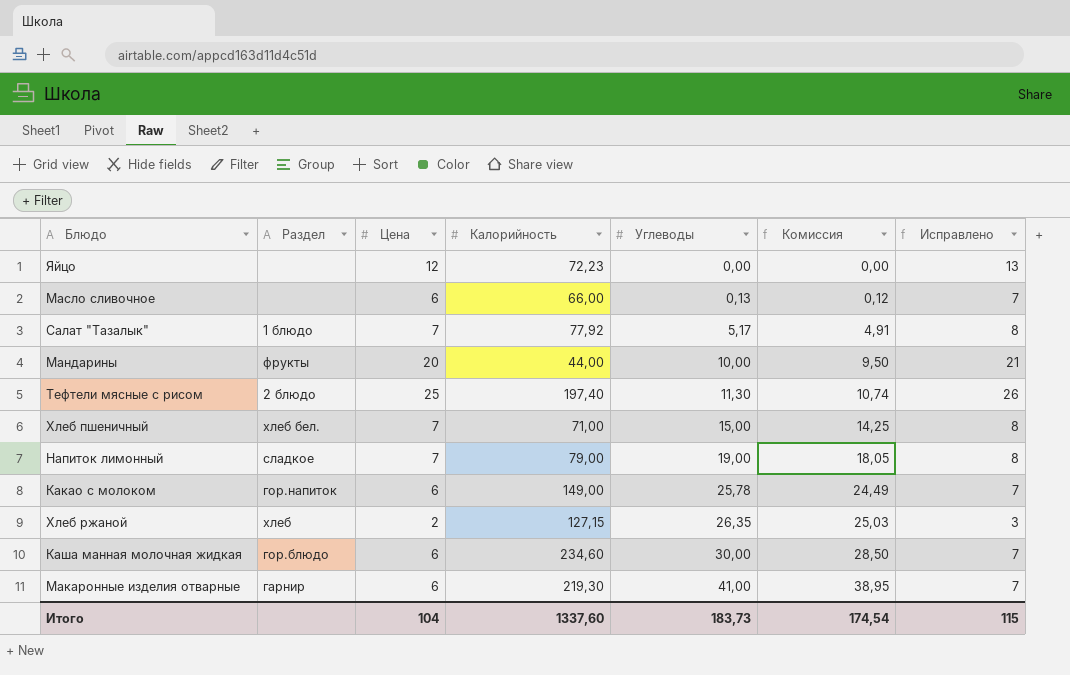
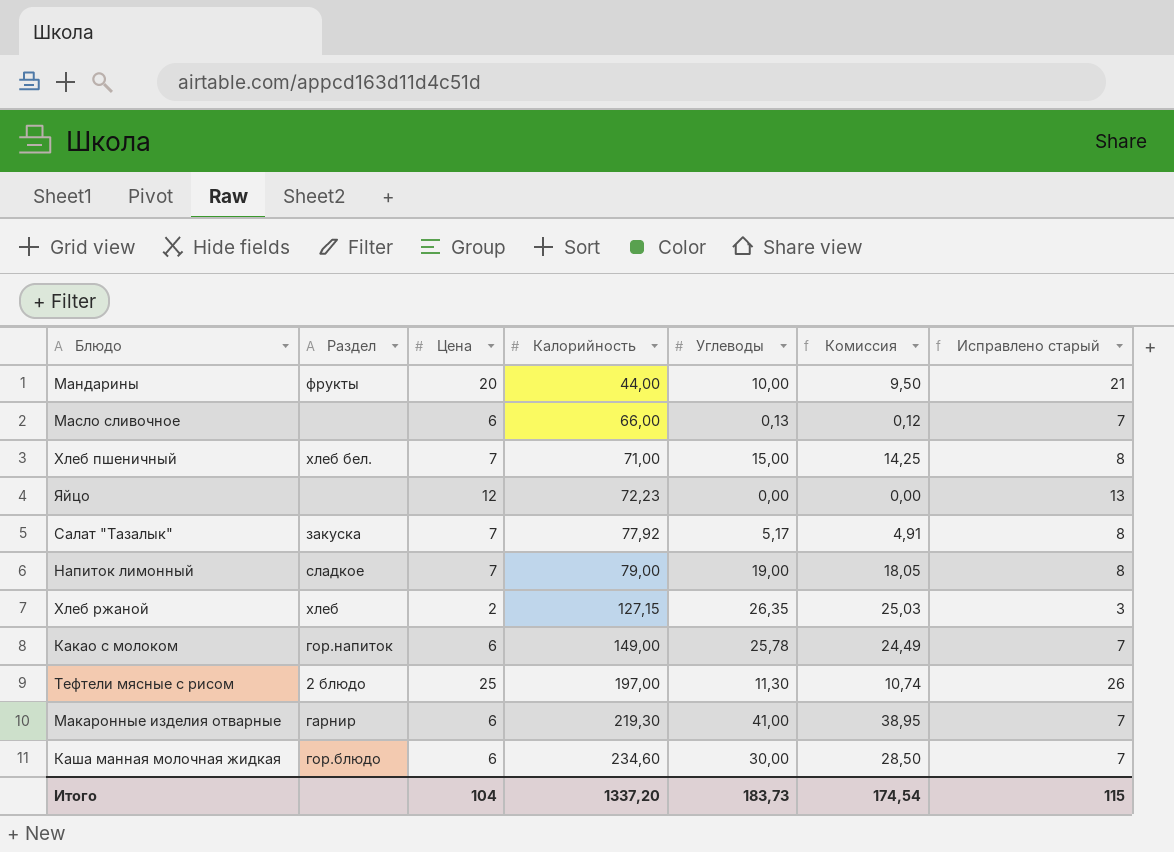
row order: Углеводы ascending -> Калорийность ascending
column name: Исправлено -> Исправлено старый
Салат "Тазалык" | Раздел: 1 блюдо -> закуска
Тефтели мясные с рисом | Калорийность: 197,40 -> 197,00
Итого | Калорийность: 1337,60 -> 1337,20

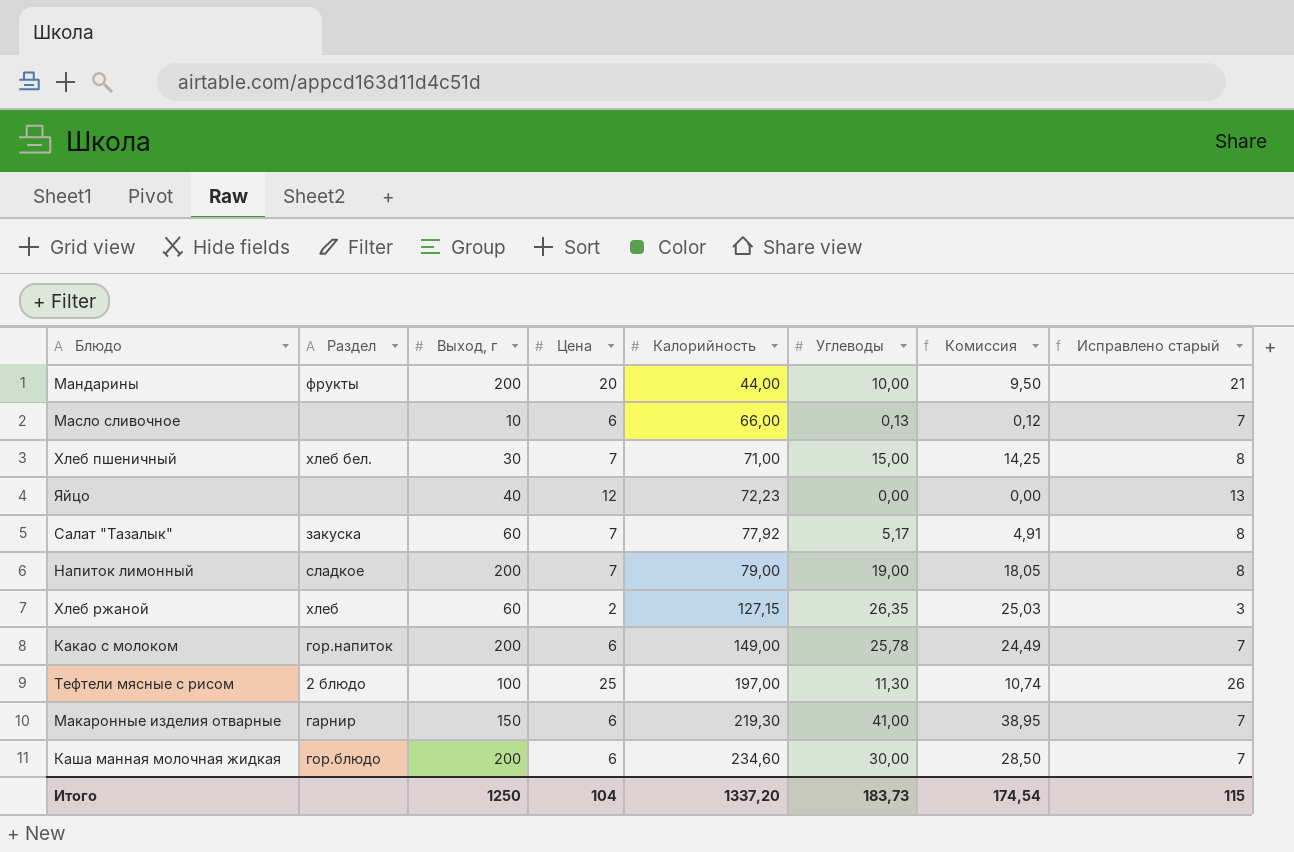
column Выход, г | position: none -> 3

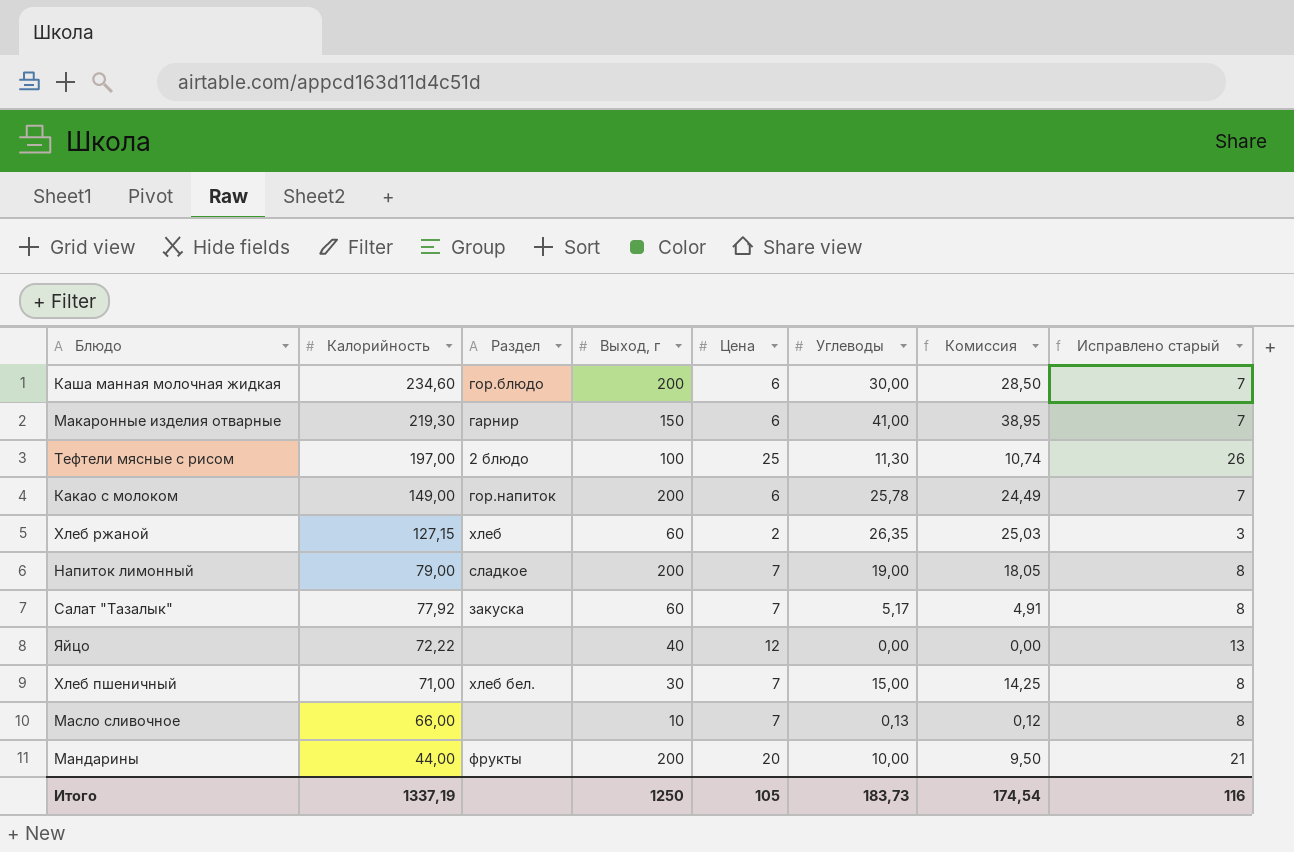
row order: Калорийность ascending -> Калорийность descending
column Калорийность | position: 5 -> 2
Яйцо | Калорийность: 72,23 -> 72,22
Масло сливочное | Цена: 6 -> 7
Масло сливочное | Исправлено старый: 7 -> 8
Итого | Калорийность: 1337,20 -> 1337,19
Итого | Цена: 104 -> 105
Итого | Исправлено старый: 115 -> 116

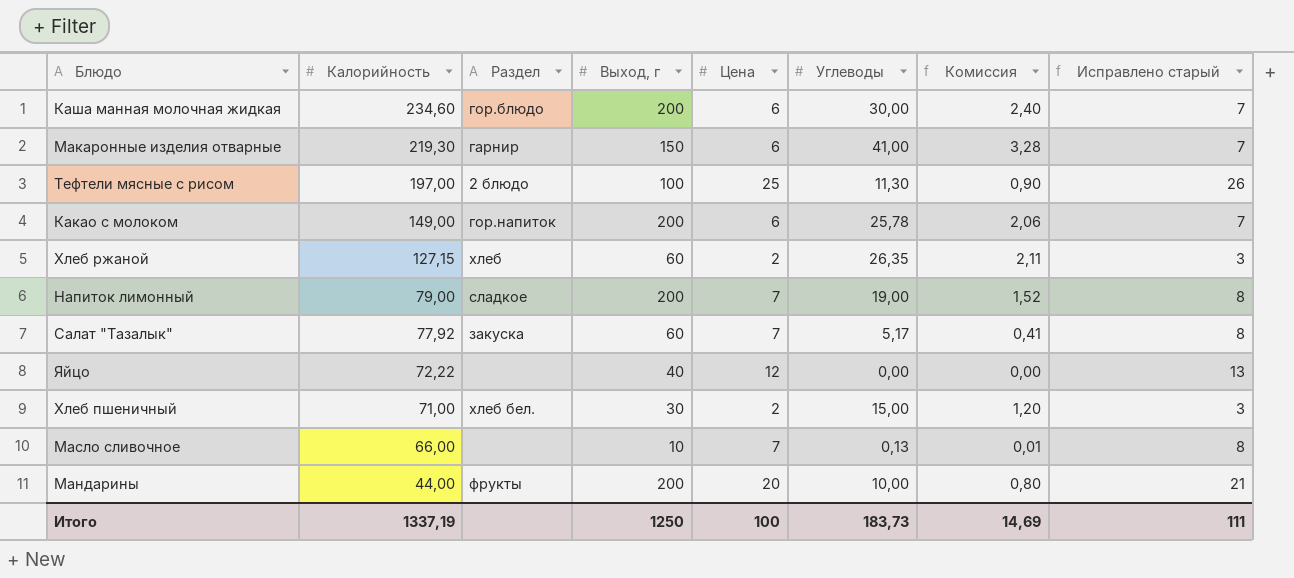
column Комиссия | formula: [Углеводы] * 0,95 -> [Углеводы] * 0,08
Хлеб пшеничный | Цена: 7 -> 2
Хлеб пшеничный | Исправлено старый: 8 -> 3
Итого | Цена: 105 -> 100
Итого | Комиссия: 174,54 -> 14,69
Итого | Исправлено старый: 116 -> 111

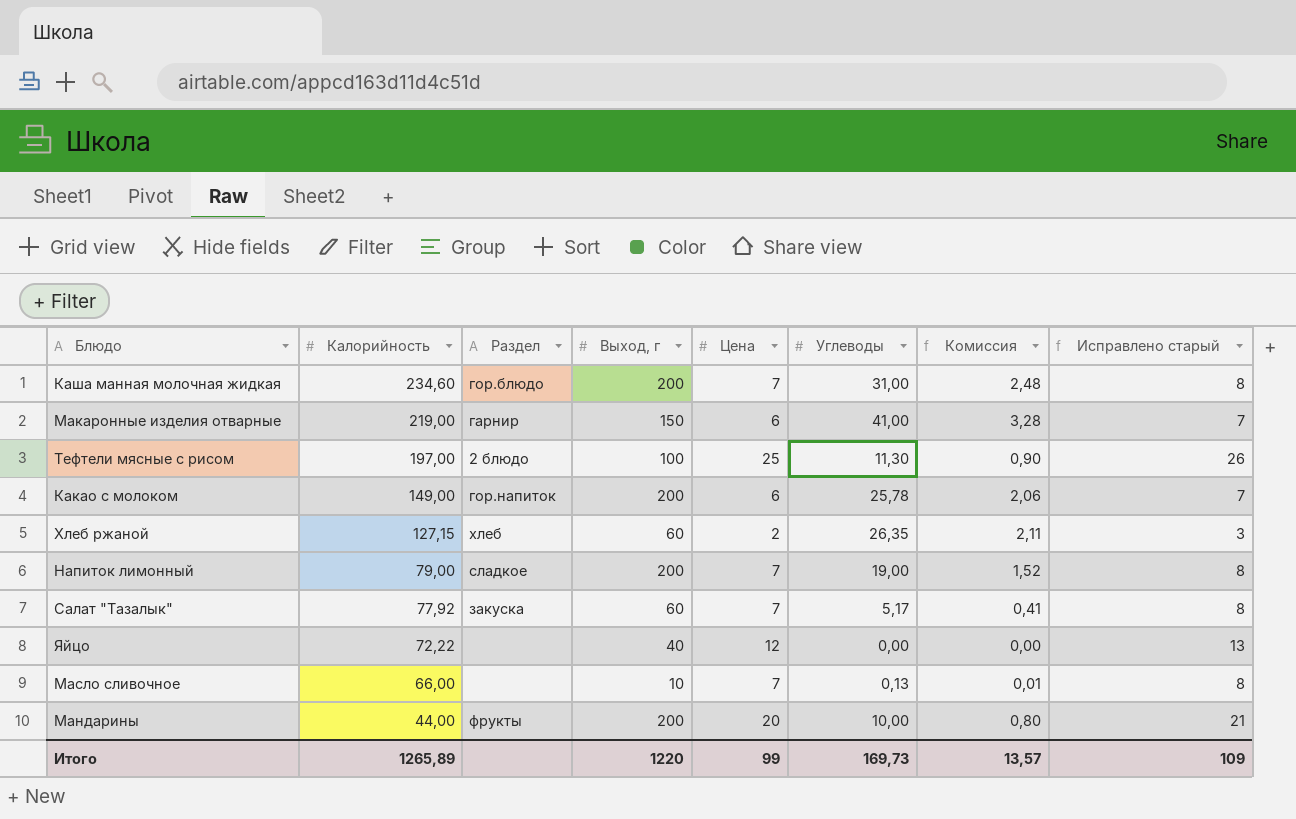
row Хлеб пшеничный: 71,00 | хлеб бел. | 30 | 2 | 15,00 | 1,20 | 3 -> none
Каша манная молочная жидкая | Цена: 6 -> 7
Каша манная молочная жидкая | Углеводы: 30,00 -> 31,00
Каша манная молочная жидкая | Комиссия: 2,40 -> 2,48
Каша манная молочная жидкая | Исправлено старый: 7 -> 8
Макаронные изделия отварные | Калорийность: 219,30 -> 219,00
Итого | Калорийность: 1337,19 -> 1265,89
Итого | Выход, г: 1250 -> 1220
Итого | Цена: 100 -> 99
Итого | Углеводы: 183,73 -> 169,73
Итого | Комиссия: 14,69 -> 13,57
Итого | Исправлено старый: 111 -> 109

